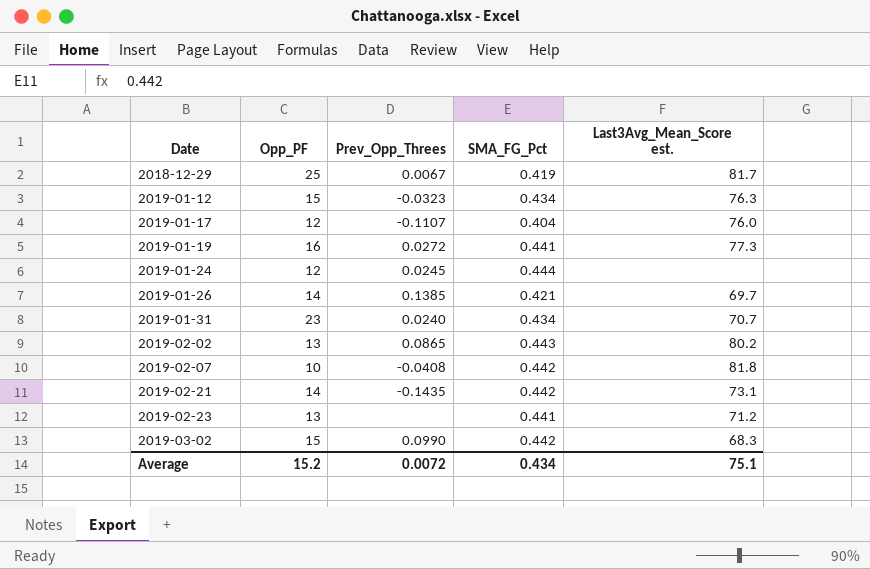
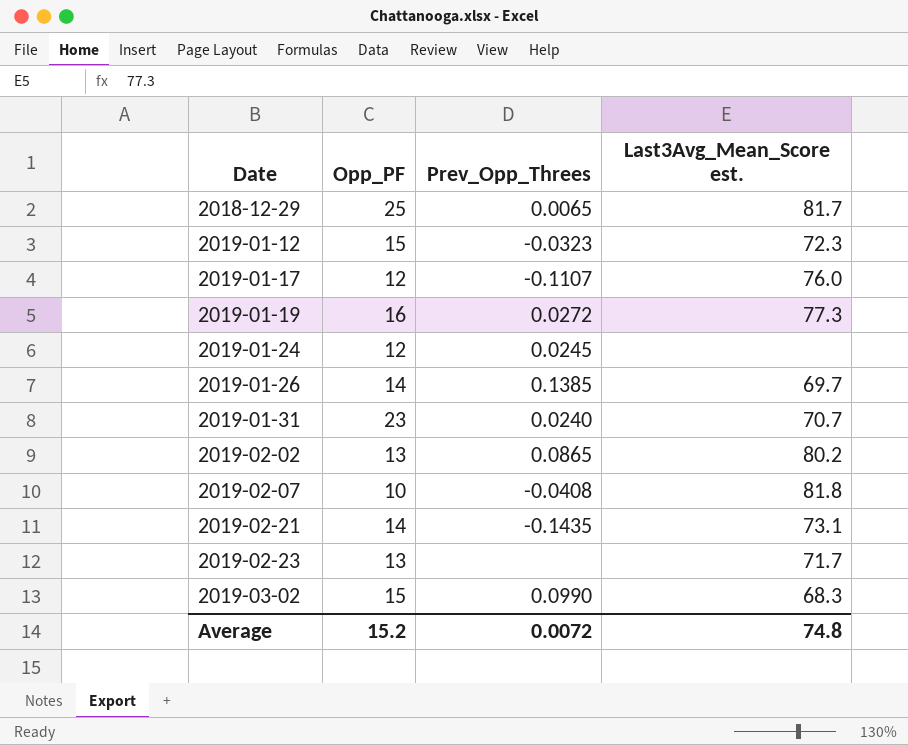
column SMA_FG_Pct | position: 4 -> none
2018-12-29 | Prev_Opp_Threes: 0.0067 -> 0.0065
2019-01-12 | Last3Avg_Mean_Score est.: 76.3 -> 72.3
2019-02-23 | Last3Avg_Mean_Score est.: 71.2 -> 71.7
Average | Last3Avg_Mean_Score est.: 75.1 -> 74.8

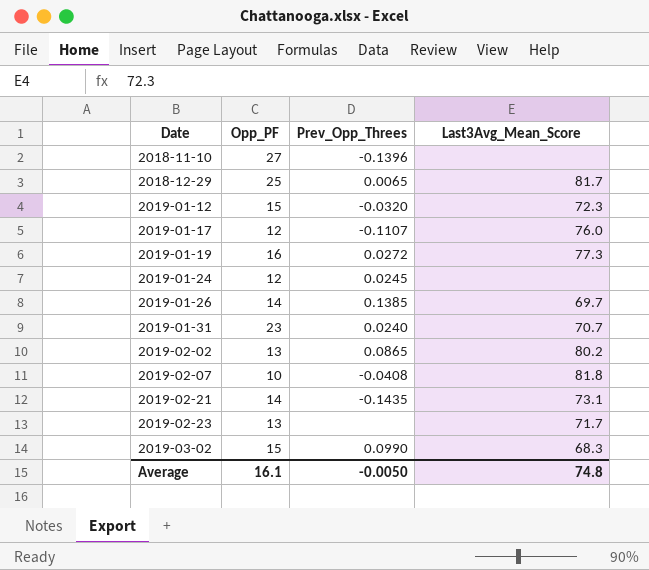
column name: Last3Avg_Mean_Score est. -> Last3Avg_Mean_Score
row 2018-11-10: none -> 27 | -0.1396 | none
2019-01-12 | Prev_Opp_Threes: -0.0323 -> -0.0320
Average | Opp_PF: 15.2 -> 16.1
Average | Prev_Opp_Threes: 0.0072 -> -0.0050

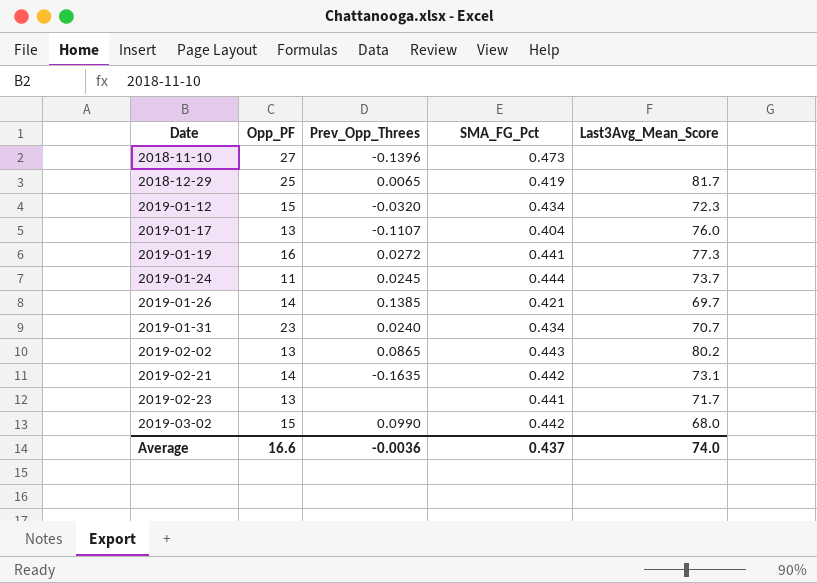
column SMA_FG_Pct | position: none -> 4
row 2019-02-07: 10 | -0.0408 | 81.8 -> none
2019-01-17 | Opp_PF: 12 -> 13
2019-01-24 | Opp_PF: 12 -> 11
2019-01-24 | Last3Avg_Mean_Score: none -> 73.7
2019-02-21 | Prev_Opp_Threes: -0.1435 -> -0.1635
2019-03-02 | Last3Avg_Mean_Score: 68.3 -> 68.0
Average | Opp_PF: 16.1 -> 16.6
Average | Prev_Opp_Threes: -0.0050 -> -0.0036
Average | Last3Avg_Mean_Score: 74.8 -> 74.0

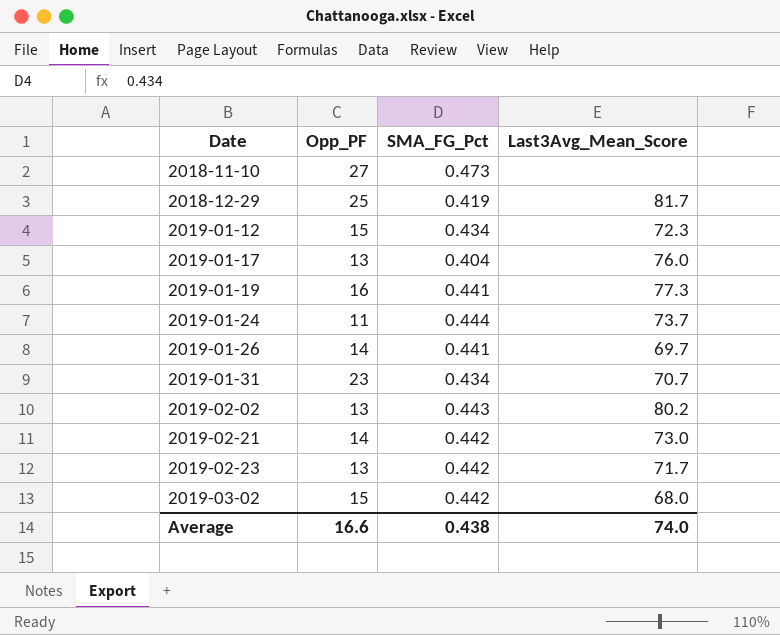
column Prev_Opp_Threes | position: 3 -> none
2019-01-26 | SMA_FG_Pct: 0.421 -> 0.441
2019-02-21 | Last3Avg_Mean_Score: 73.1 -> 73.0
2019-02-23 | SMA_FG_Pct: 0.441 -> 0.442
Average | SMA_FG_Pct: 0.437 -> 0.438

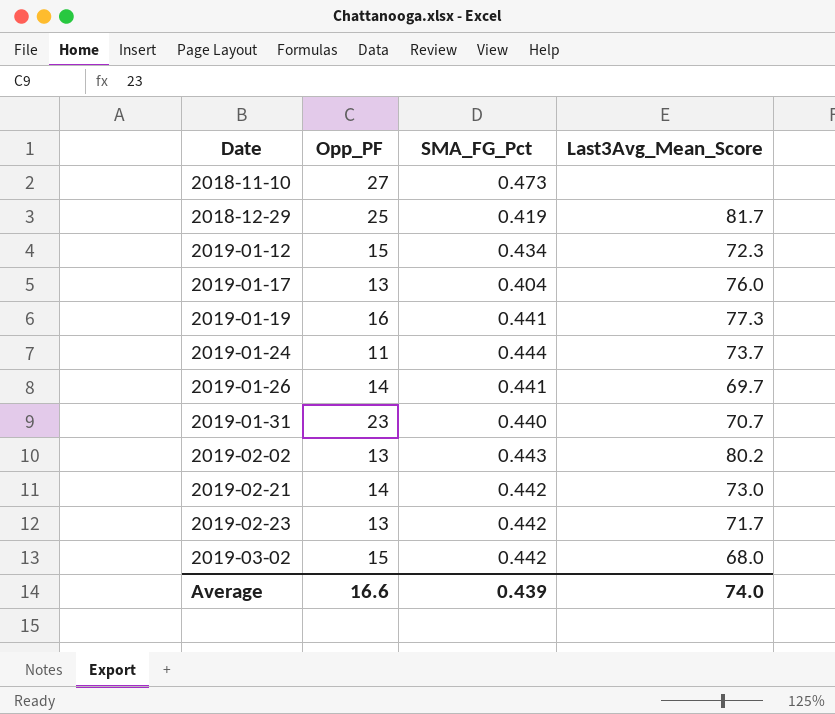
2019-01-31 | SMA_FG_Pct: 0.434 -> 0.440
Average | SMA_FG_Pct: 0.438 -> 0.439

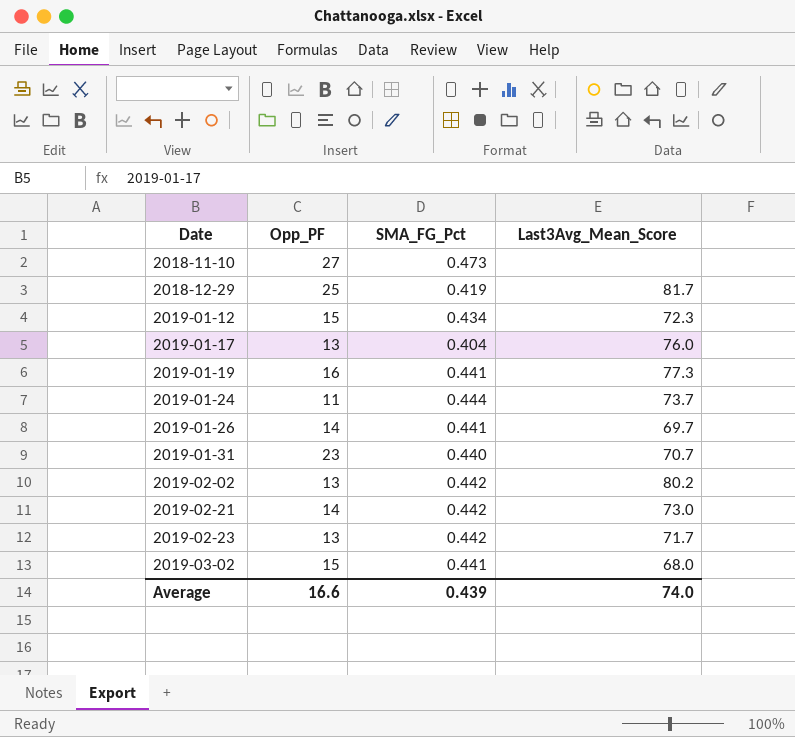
2019-02-02 | SMA_FG_Pct: 0.443 -> 0.442
2019-03-02 | SMA_FG_Pct: 0.442 -> 0.441

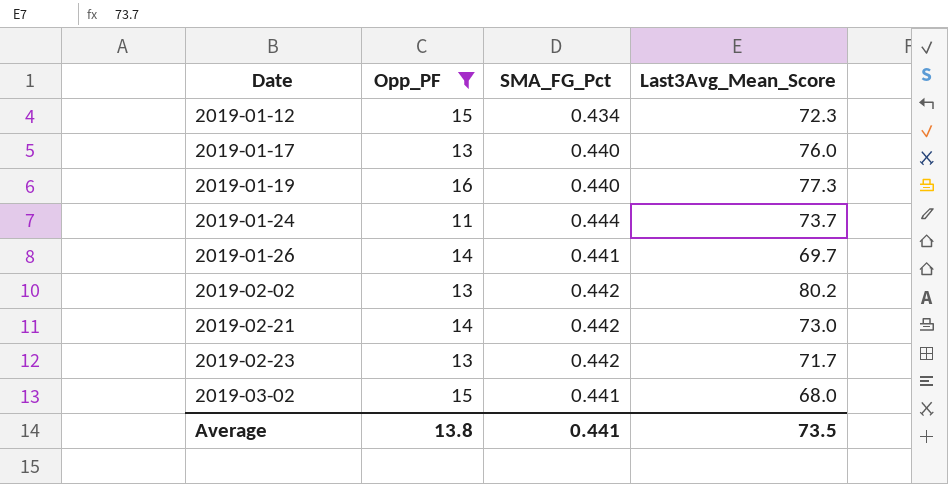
filter: none -> Opp_PF <= 16
2019-01-17 | SMA_FG_Pct: 0.404 -> 0.440
2019-01-19 | SMA_FG_Pct: 0.441 -> 0.440
Average | Opp_PF: 16.6 -> 13.8
Average | SMA_FG_Pct: 0.439 -> 0.441
Average | Last3Avg_Mean_Score: 74.0 -> 73.5

